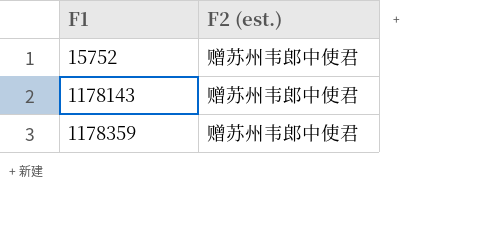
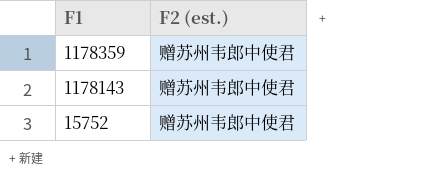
row order: F1 ascending -> F1 descending

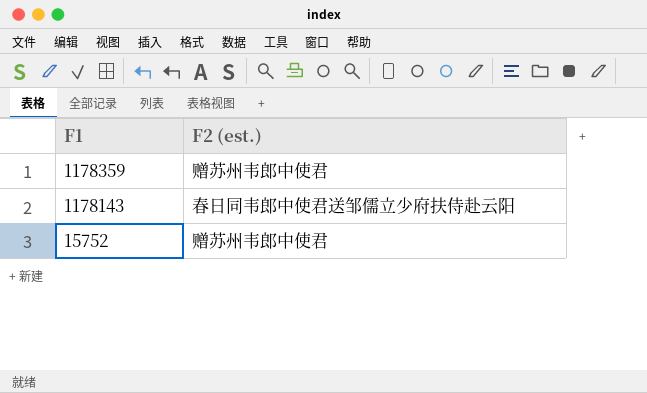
1178143 | F2 (est.): 赠苏州韦郎中使君 -> 春日同韦郎中使君送邹儒立少府扶侍赴云阳

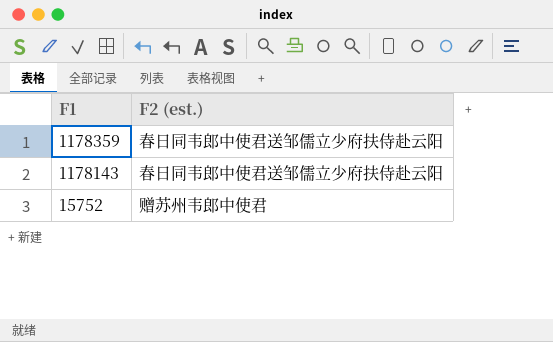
1178359 | F2 (est.): 赠苏州韦郎中使君 -> 春日同韦郎中使君送邹儒立少府扶侍赴云阳

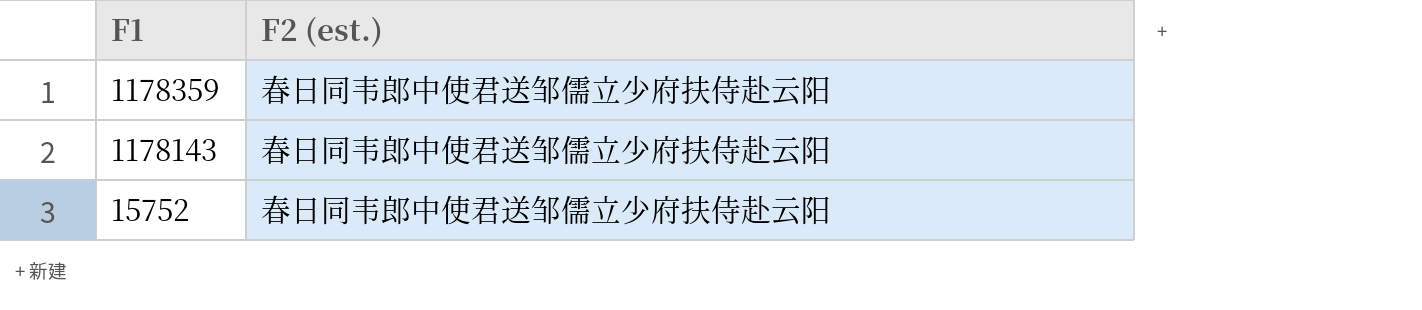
15752 | F2 (est.): 赠苏州韦郎中使君 -> 春日同韦郎中使君送邹儒立少府扶侍赴云阳

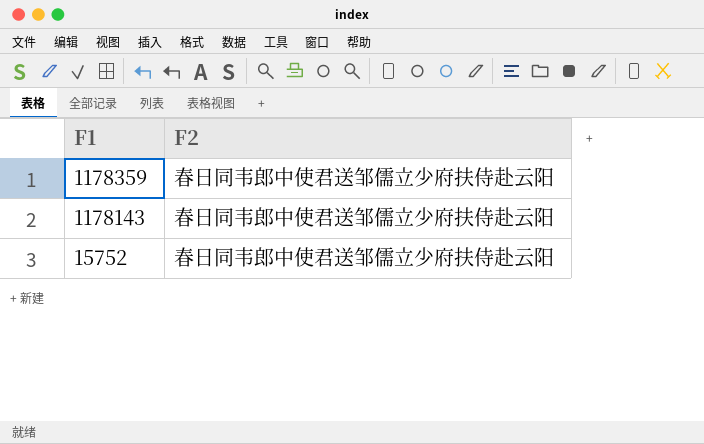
column name: F2 (est.) -> F2

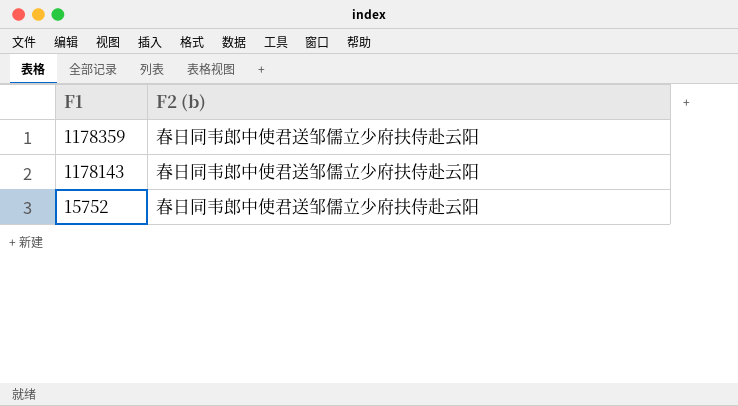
column name: F2 -> F2 (b)

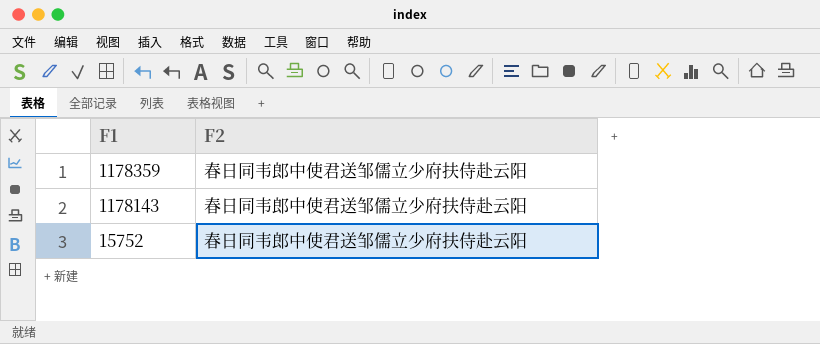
column name: F2 (b) -> F2

